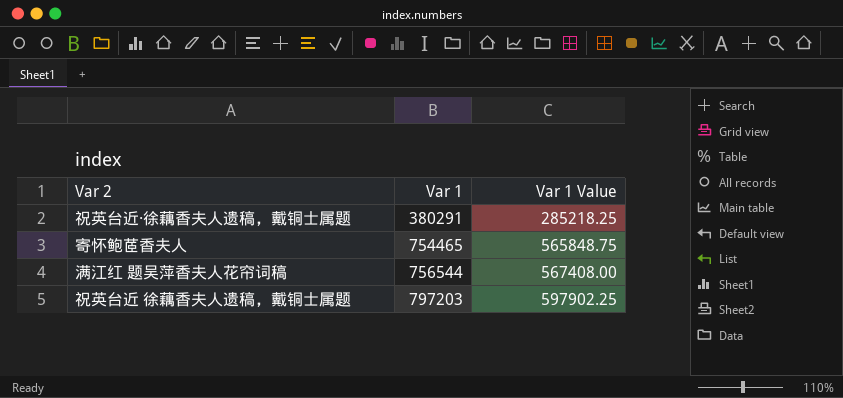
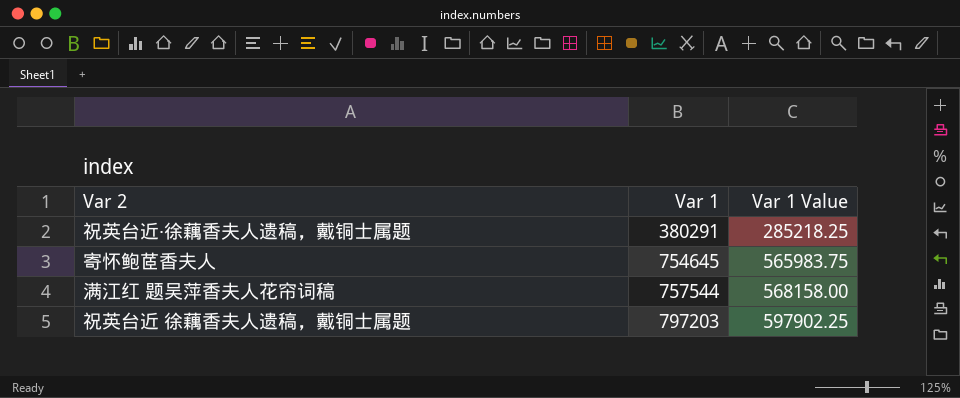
寄怀鲍茝香夫人 | Var 1: 754465 -> 754645
寄怀鲍茝香夫人 | Var 1 Value: 565848.75 -> 565983.75
满江红 题吴萍香夫人花帘词稿 | Var 1: 756544 -> 757544
满江红 题吴萍香夫人花帘词稿 | Var 1 Value: 567408.00 -> 568158.00

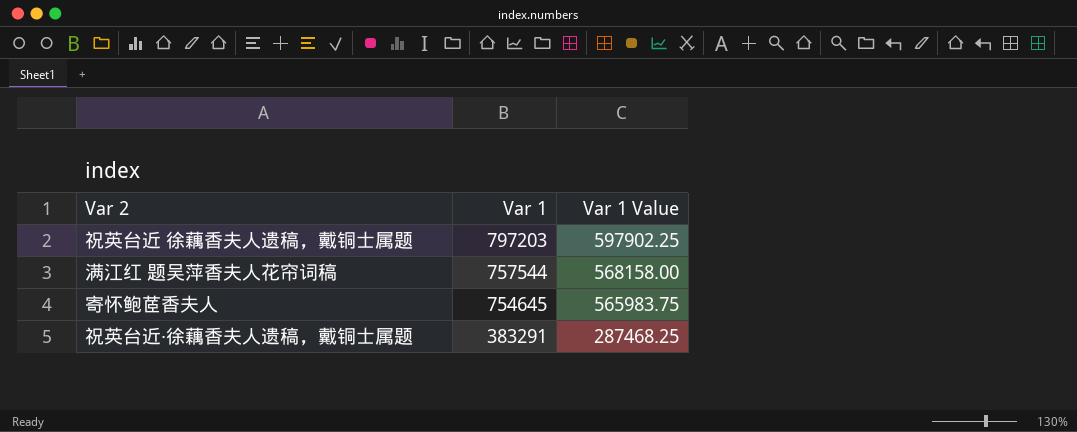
row order: Var 1 ascending -> Var 1 descending
祝英台近·徐藕香夫人遗稿，戴铜士属题 | Var 1: 380291 -> 383291
祝英台近·徐藕香夫人遗稿，戴铜士属题 | Var 1 Value: 285218.25 -> 287468.25

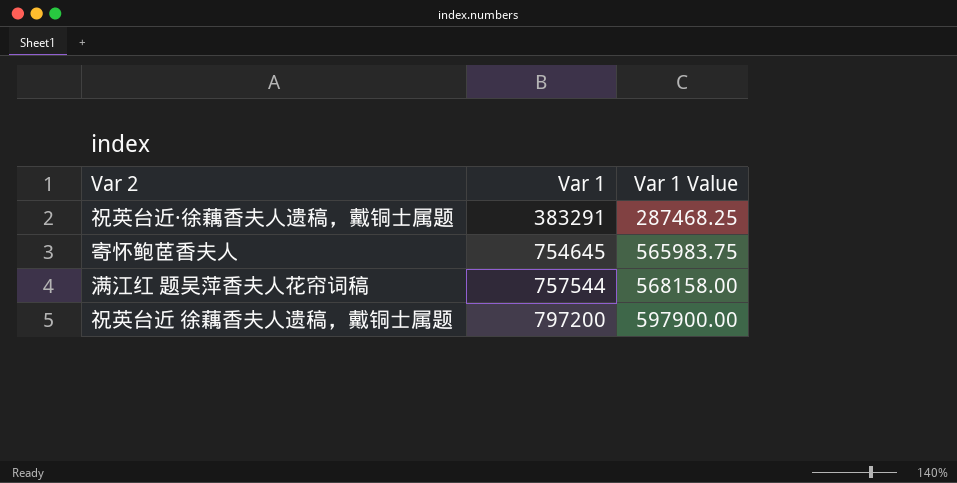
row order: Var 1 descending -> Var 1 ascending
祝英台近 徐藕香夫人遗稿，戴铜士属题 | Var 1: 797203 -> 797200
祝英台近 徐藕香夫人遗稿，戴铜士属题 | Var 1 Value: 597902.25 -> 597900.00

